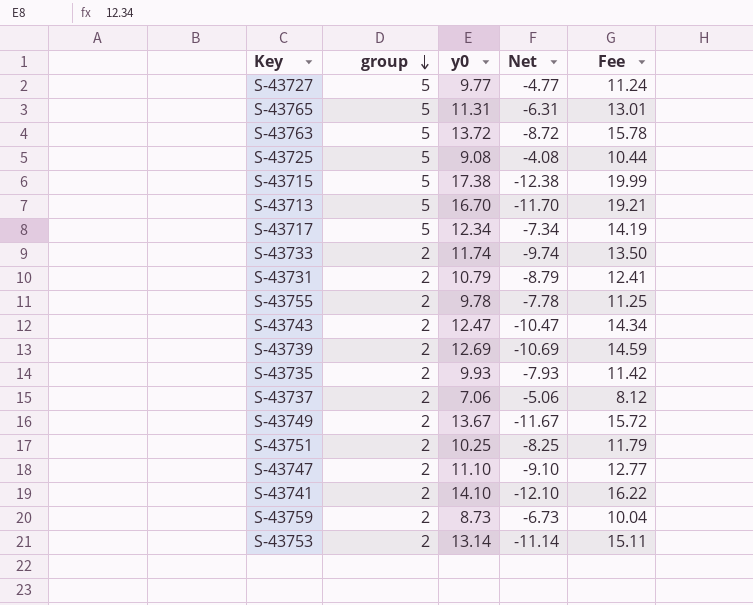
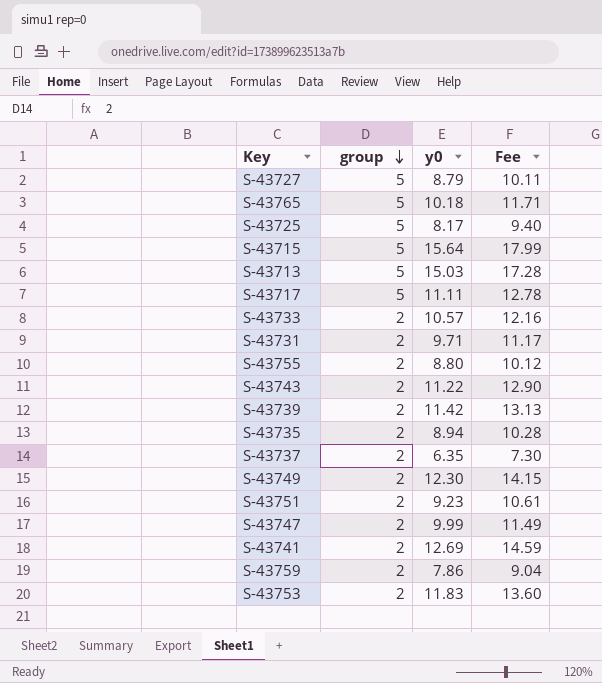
column Net | formula: [group] - [y0] -> none
row S-43763: 5 | 13.72 | -8.72 | 15.78 -> none
S-43727 | y0: 9.77 -> 8.79
S-43727 | Fee: 11.24 -> 10.11
S-43765 | y0: 11.31 -> 10.18
S-43765 | Fee: 13.01 -> 11.71
S-43725 | y0: 9.08 -> 8.17
S-43725 | Fee: 10.44 -> 9.40
S-43715 | y0: 17.38 -> 15.64
S-43715 | Fee: 19.99 -> 17.99
S-43713 | y0: 16.70 -> 15.03
S-43713 | Fee: 19.21 -> 17.28
S-43717 | y0: 12.34 -> 11.11
S-43717 | Fee: 14.19 -> 12.78
S-43733 | y0: 11.74 -> 10.57
S-43733 | Fee: 13.50 -> 12.16
S-43731 | y0: 10.79 -> 9.71
S-43731 | Fee: 12.41 -> 11.17
S-43755 | y0: 9.78 -> 8.80
S-43755 | Fee: 11.25 -> 10.12
S-43743 | y0: 12.47 -> 11.22
S-43743 | Fee: 14.34 -> 12.90
S-43739 | y0: 12.69 -> 11.42
S-43739 | Fee: 14.59 -> 13.13
S-43735 | y0: 9.93 -> 8.94
S-43735 | Fee: 11.42 -> 10.28
S-43737 | y0: 7.06 -> 6.35
S-43737 | Fee: 8.12 -> 7.30
S-43749 | y0: 13.67 -> 12.30
S-43749 | Fee: 15.72 -> 14.15
S-43751 | y0: 10.25 -> 9.23
S-43751 | Fee: 11.79 -> 10.61
S-43747 | y0: 11.10 -> 9.99
S-43747 | Fee: 12.77 -> 11.49
S-43741 | y0: 14.10 -> 12.69
S-43741 | Fee: 16.22 -> 14.59
S-43759 | y0: 8.73 -> 7.86
S-43759 | Fee: 10.04 -> 9.04
S-43753 | y0: 13.14 -> 11.83
S-43753 | Fee: 15.11 -> 13.60

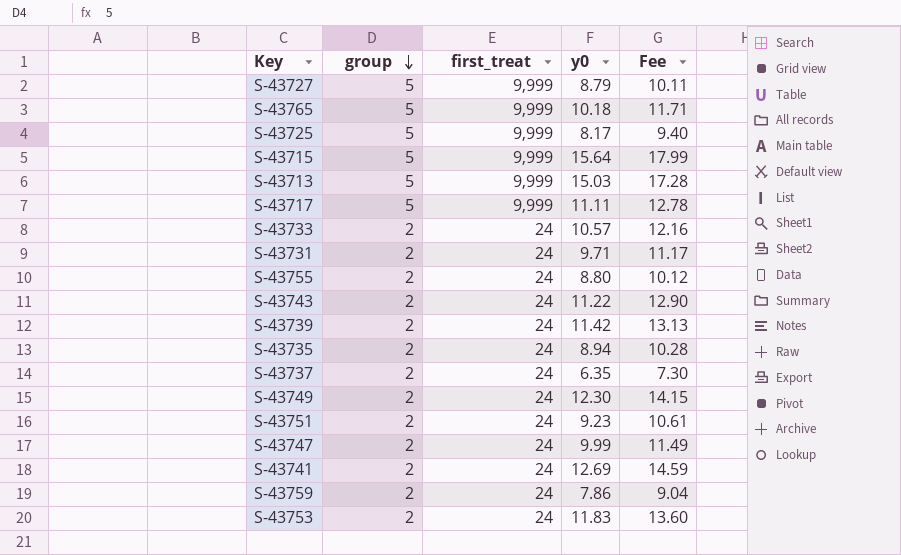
column first_treat | position: none -> 3

